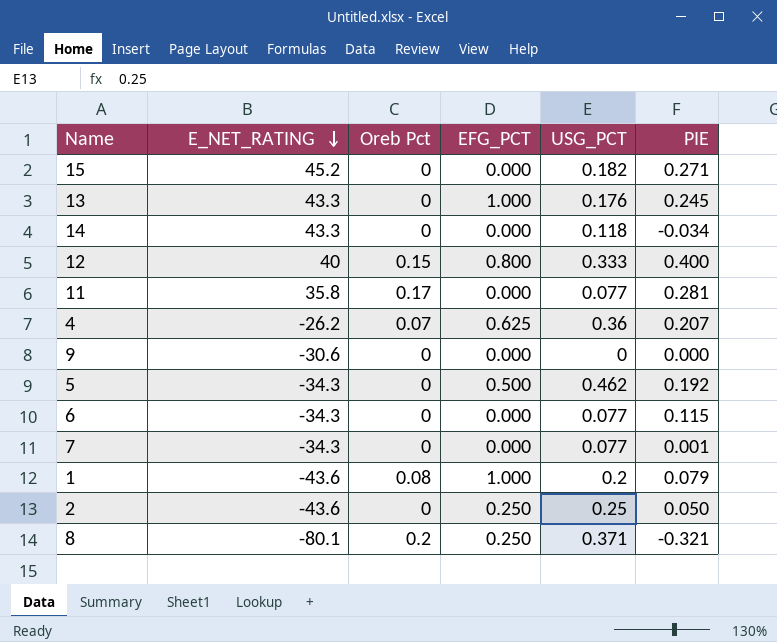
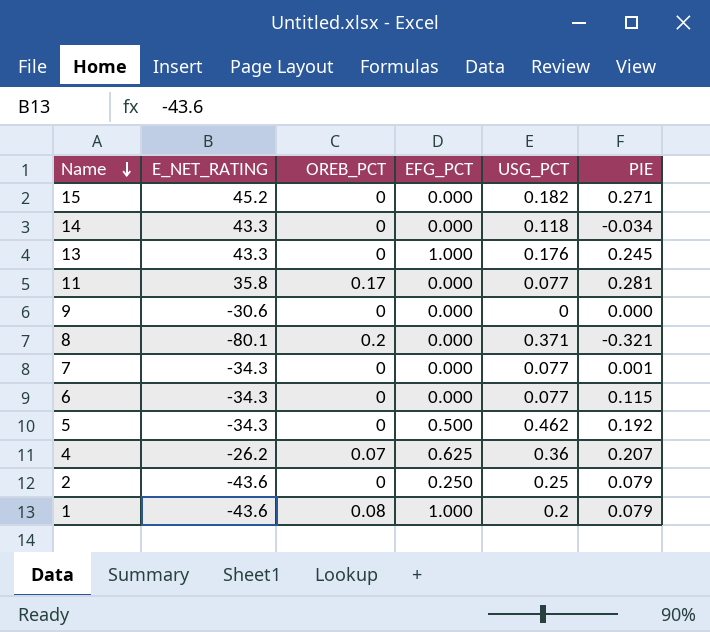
row order: E_NET_RATING descending -> Name descending
column name: Oreb Pct -> OREB_PCT
row 12: 40 | 0.15 | 0.800 | 0.333 | 0.400 -> none
8 | EFG_PCT: 0.250 -> 0.000
2 | PIE: 0.050 -> 0.079

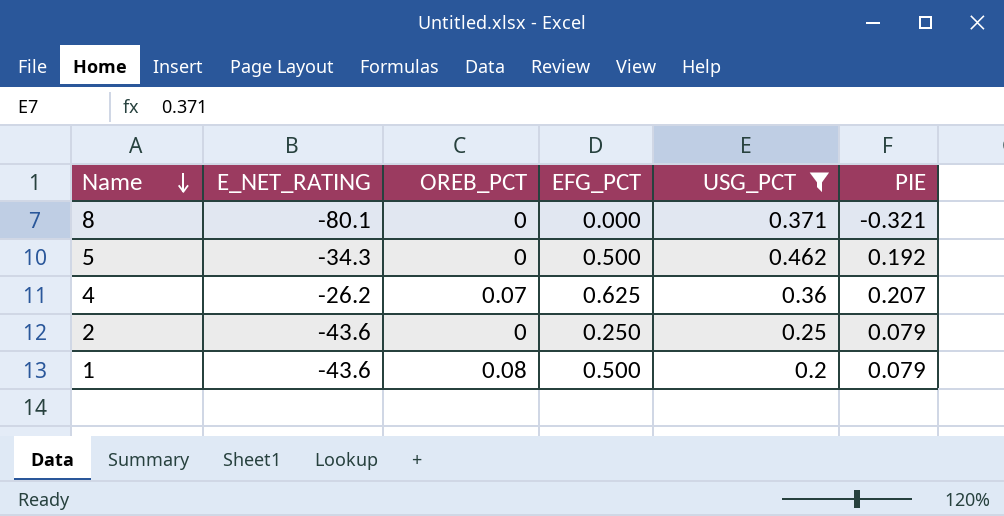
filter: none -> USG_PCT >= 0.2
8 | OREB_PCT: 0.2 -> 0
1 | EFG_PCT: 1.000 -> 0.500

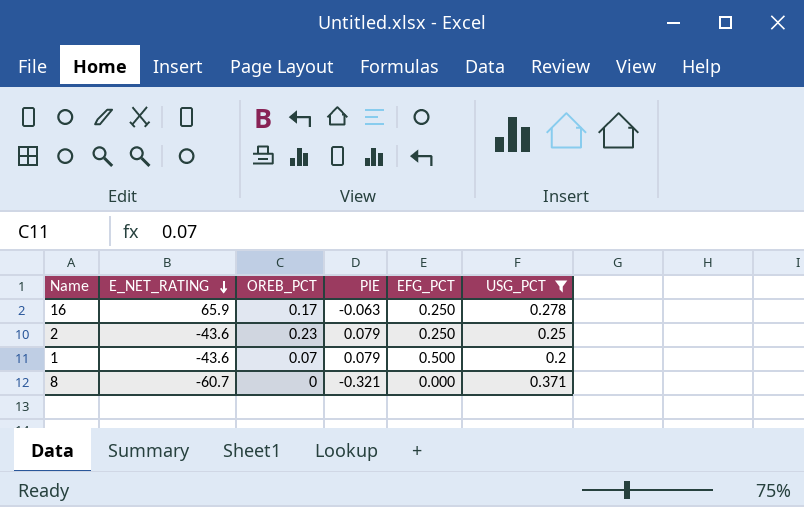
row order: Name descending -> E_NET_RATING descending
column PIE | position: 6 -> 4
row 5: -34.3 | 0 | 0.500 | 0.462 | 0.192 -> none
row 4: -26.2 | 0.07 | 0.625 | 0.36 | 0.207 -> none
row 16: none -> 65.9 | 0.17 | -0.063 | 0.250 | 0.278
2 | OREB_PCT: 0 -> 0.23
1 | OREB_PCT: 0.08 -> 0.07
8 | E_NET_RATING: -80.1 -> -60.7

